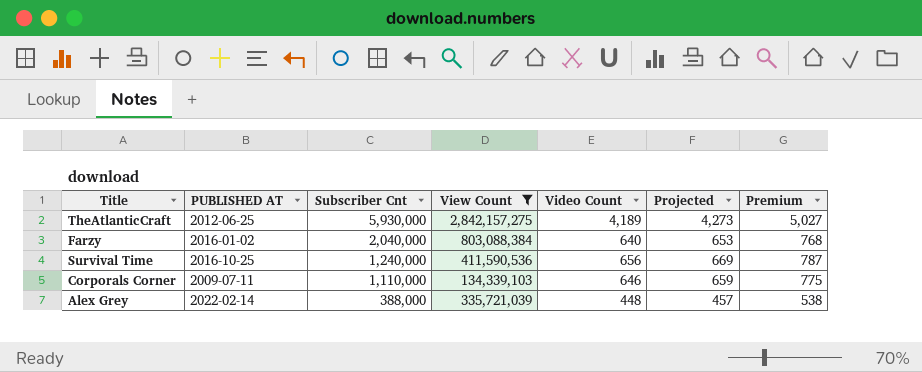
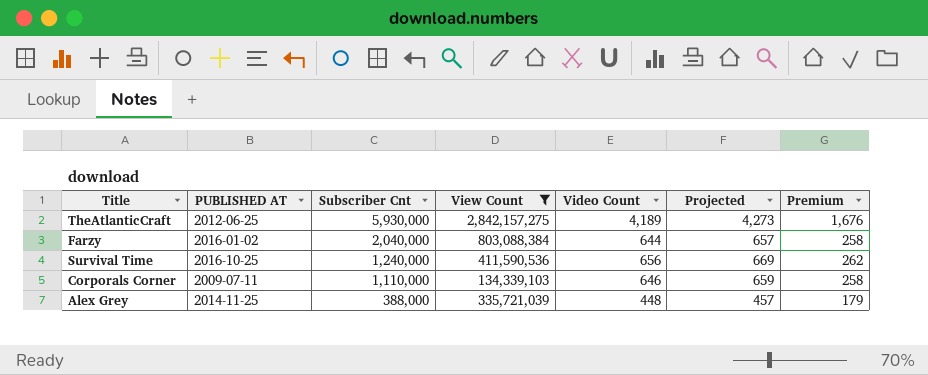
column Premium | formula: [Video Count] * 1.2 -> [Video Count] * 0.4
Farzy | Video Count: 640 -> 644
Farzy | Projected: 653 -> 657
Alex Grey | PUBLISHED AT: 2022-02-14 -> 2014-11-25

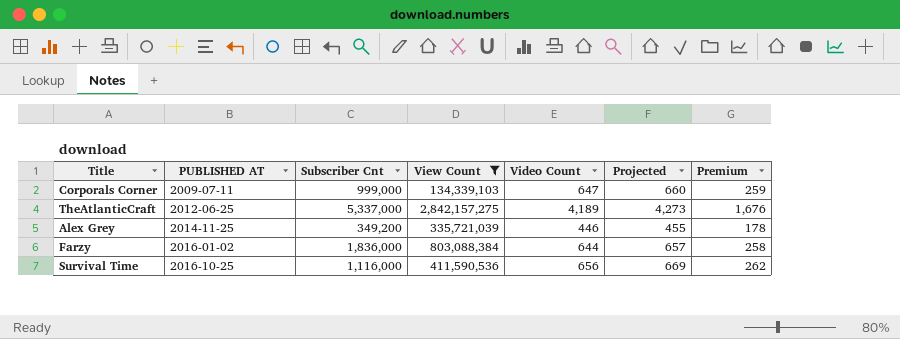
row order: Subscriber Cnt descending -> PUBLISHED AT ascending
Corporals Corner | Subscriber Cnt: 1,110,000 -> 999,000
Corporals Corner | Video Count: 646 -> 647
Corporals Corner | Projected: 659 -> 660
Corporals Corner | Premium: 258 -> 259
TheAtlanticCraft | Subscriber Cnt: 5,930,000 -> 5,337,000
Alex Grey | Subscriber Cnt: 388,000 -> 349,200
Alex Grey | Video Count: 448 -> 446
Alex Grey | Projected: 457 -> 455
Alex Grey | Premium: 179 -> 178
Farzy | Subscriber Cnt: 2,040,000 -> 1,836,000
Survival Time | Subscriber Cnt: 1,240,000 -> 1,116,000

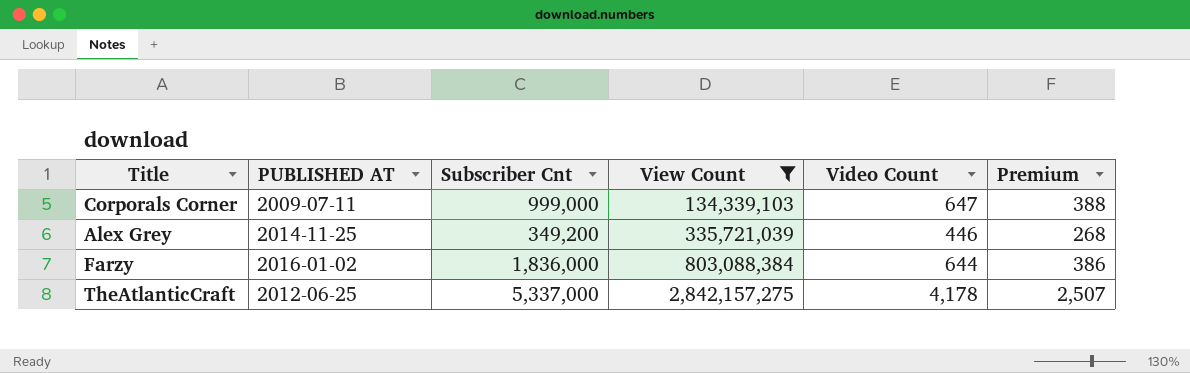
row order: PUBLISHED AT ascending -> View Count ascending
column Projected | formula: [Video Count] * 1.02 -> none
column Premium | formula: [Video Count] * 0.4 -> [Video Count] * 0.6
row Survival Time: 2016-10-25 | 1,116,000 | 411,590,536 | 656 | 669 | 262 -> none
TheAtlanticCraft | Video Count: 4,189 -> 4,178

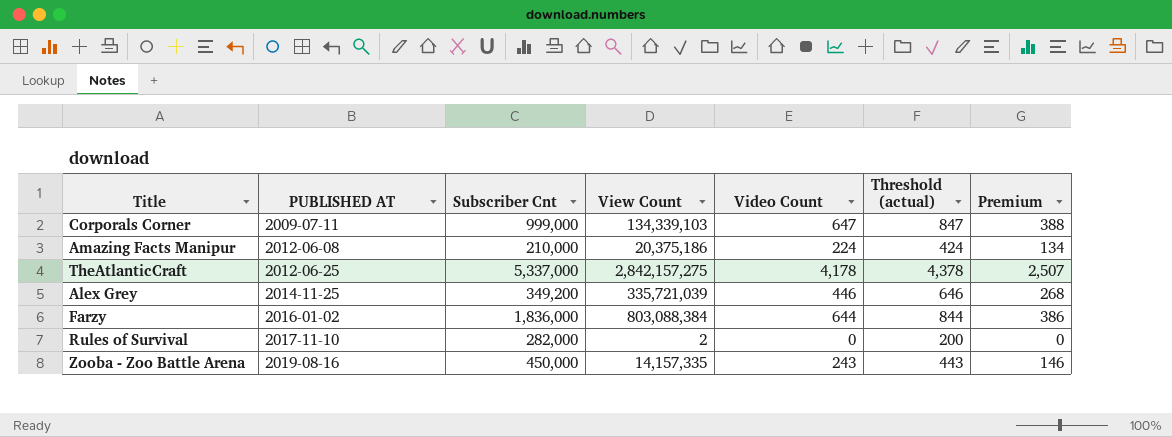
filter: View Count >= 134,339,103 -> none
row order: View Count ascending -> PUBLISHED AT ascending
column Threshold (actual) | formula: none -> [Video Count] + 200

